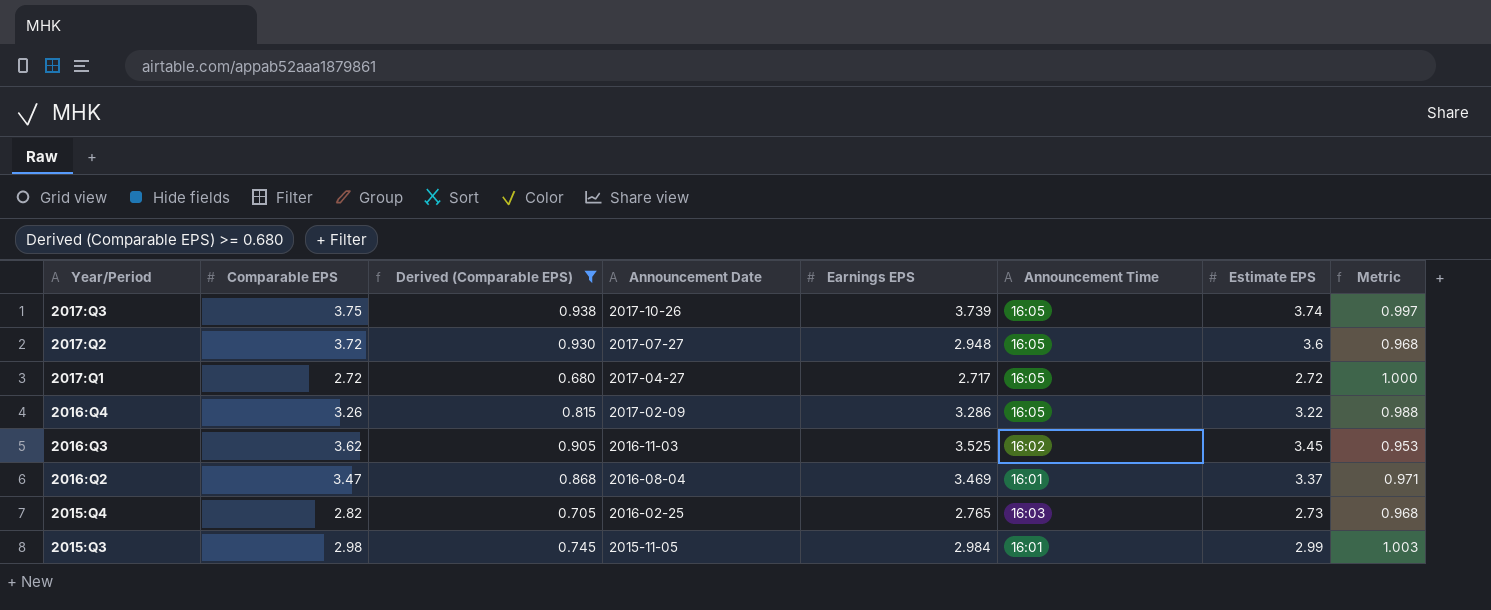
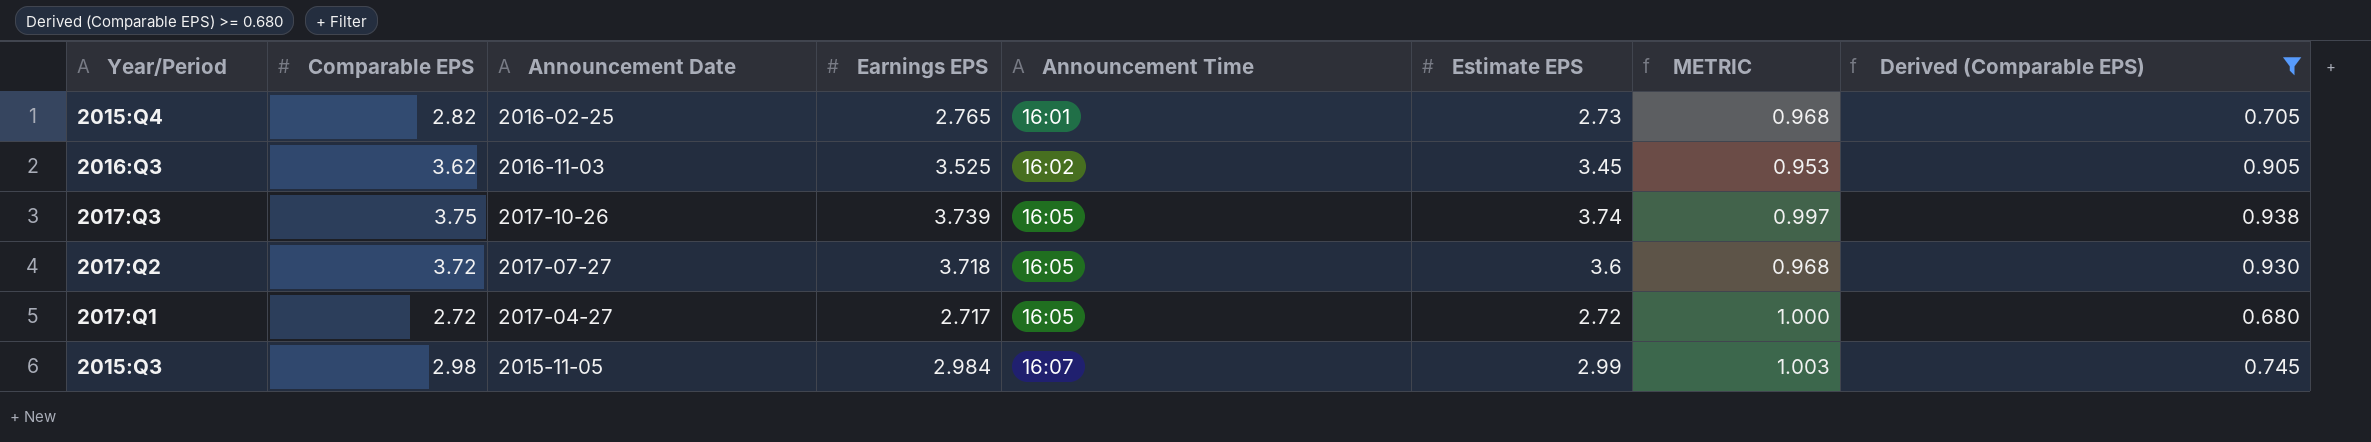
row order: Year/Period descending -> Announcement Time ascending
column name: Metric -> METRIC
column Derived (Comparable EPS) | position: 3 -> 8
row 2016:Q4: 3.26 | 0.815 | 2017-02-09 | 3.286 | 16:05 | 3.22 | 0.988 -> none
row 2016:Q2: 3.47 | 0.868 | 2016-08-04 | 3.469 | 16:01 | 3.37 | 0.971 -> none
2015:Q4 | Announcement Time: 16:03 -> 16:01
2017:Q2 | Earnings EPS: 2.948 -> 3.718
2015:Q3 | Announcement Time: 16:01 -> 16:07

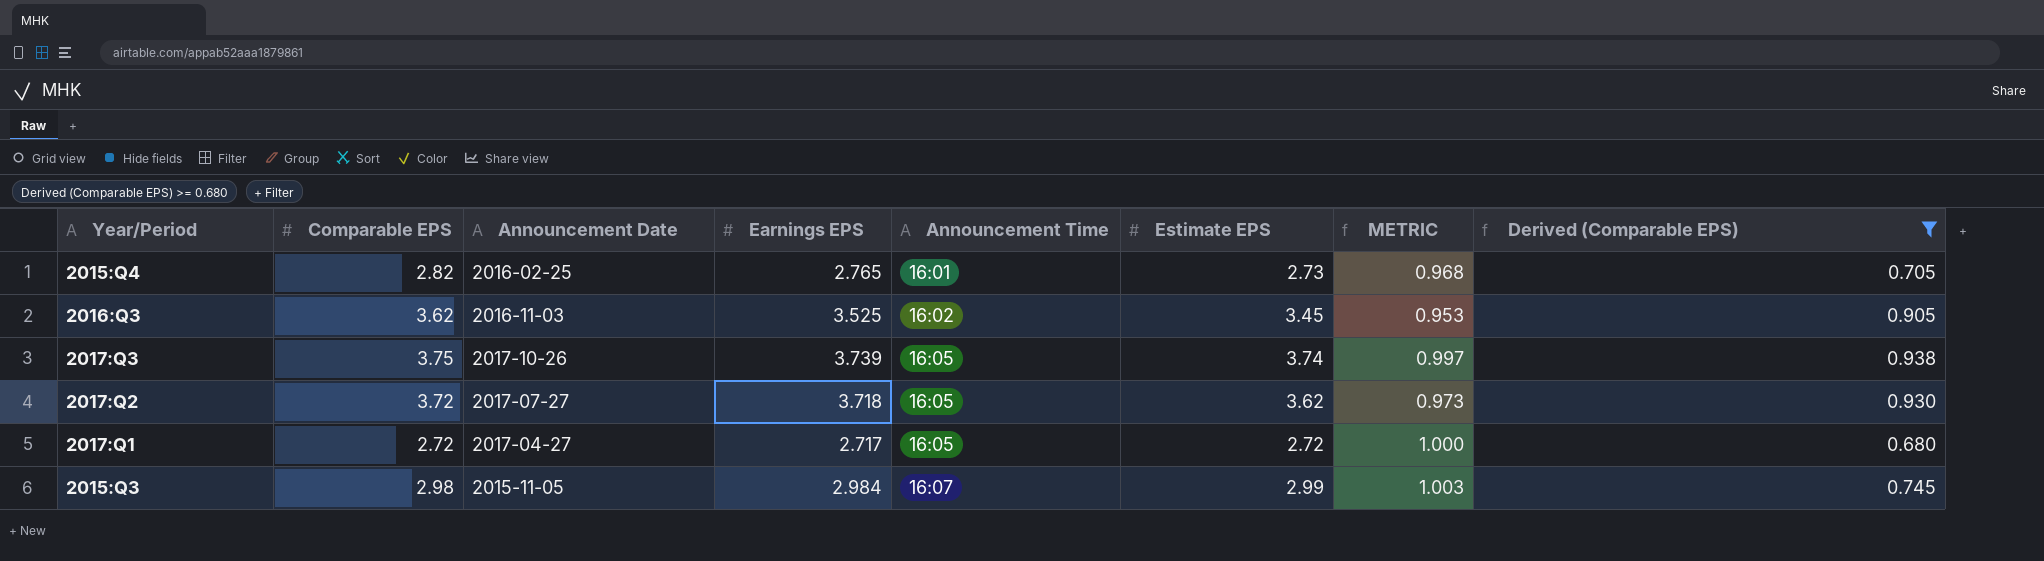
2017:Q2 | Estimate EPS: 3.6 -> 3.62
2017:Q2 | METRIC: 0.968 -> 0.973

